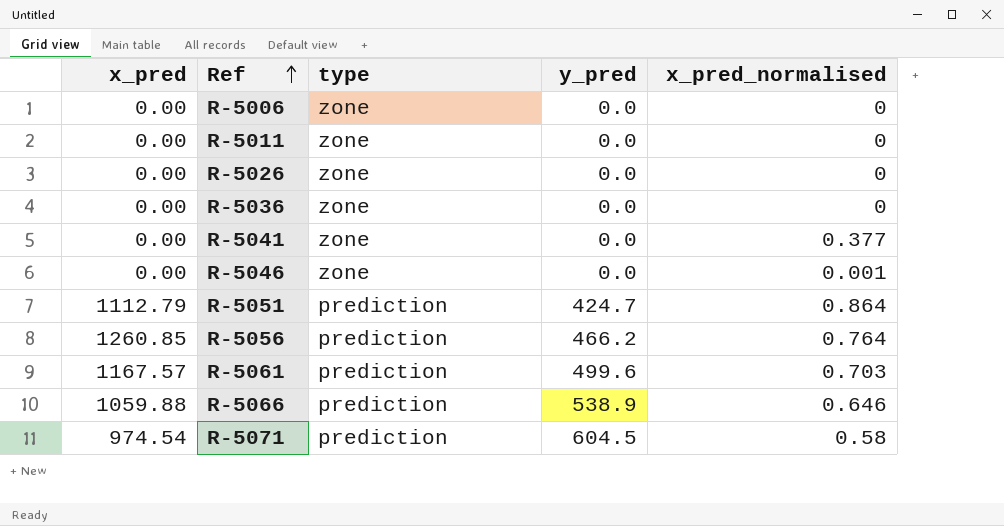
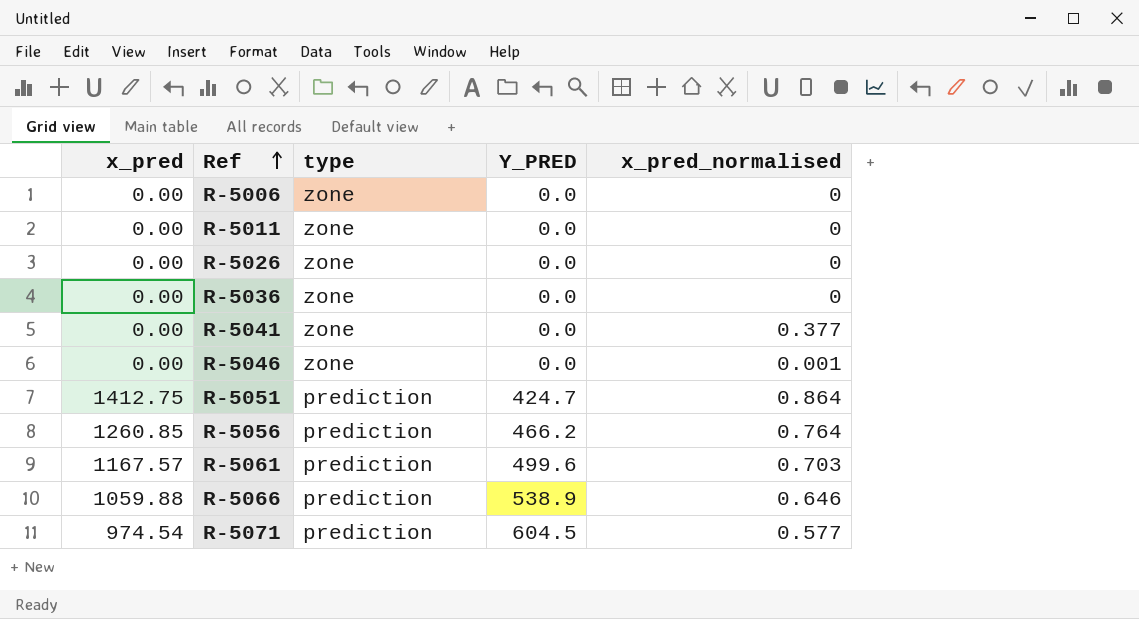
column name: y_pred -> Y_PRED
R-5051 | x_pred: 1112.79 -> 1412.75
R-5071 | x_pred_normalised: 0.58 -> 0.577

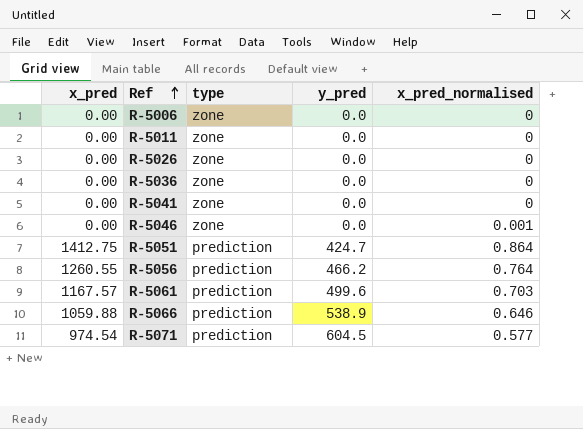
column name: Y_PRED -> y_pred
R-5041 | x_pred_normalised: 0.377 -> 0
R-5056 | x_pred: 1260.85 -> 1260.55

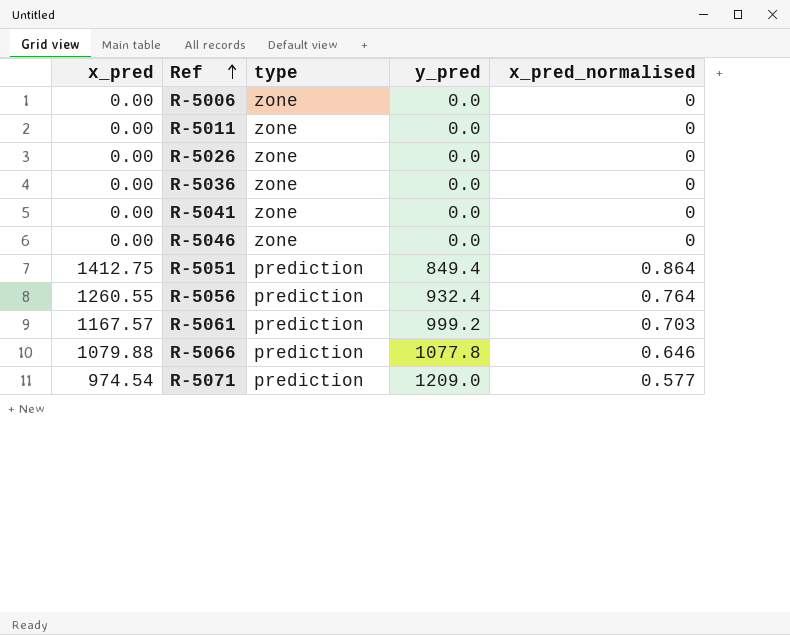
R-5046 | x_pred_normalised: 0.001 -> 0
R-5051 | y_pred: 424.7 -> 849.4
R-5056 | y_pred: 466.2 -> 932.4
R-5061 | y_pred: 499.6 -> 999.2
R-5066 | x_pred: 1059.88 -> 1079.88
R-5066 | y_pred: 538.9 -> 1077.8
R-5071 | y_pred: 604.5 -> 1209.0

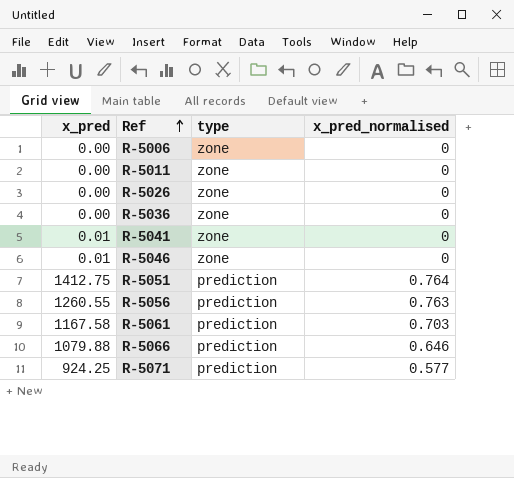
column y_pred | position: 4 -> none
R-5041 | x_pred: 0.00 -> 0.01
R-5046 | x_pred: 0.00 -> 0.01
R-5051 | x_pred_normalised: 0.864 -> 0.764
R-5056 | x_pred_normalised: 0.764 -> 0.763
R-5061 | x_pred: 1167.57 -> 1167.58
R-5071 | x_pred: 974.54 -> 924.25

